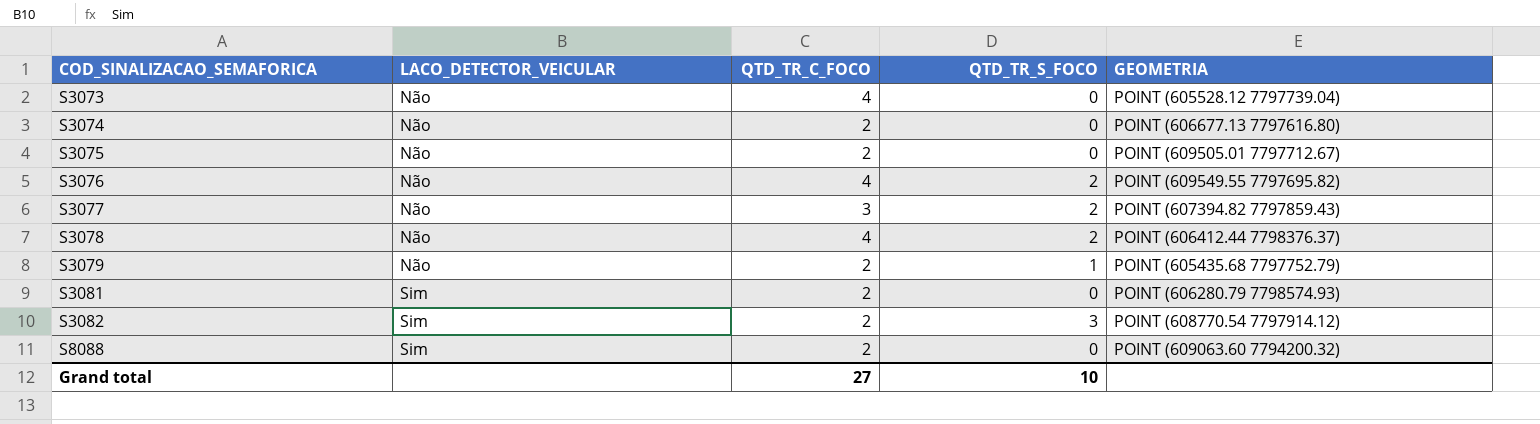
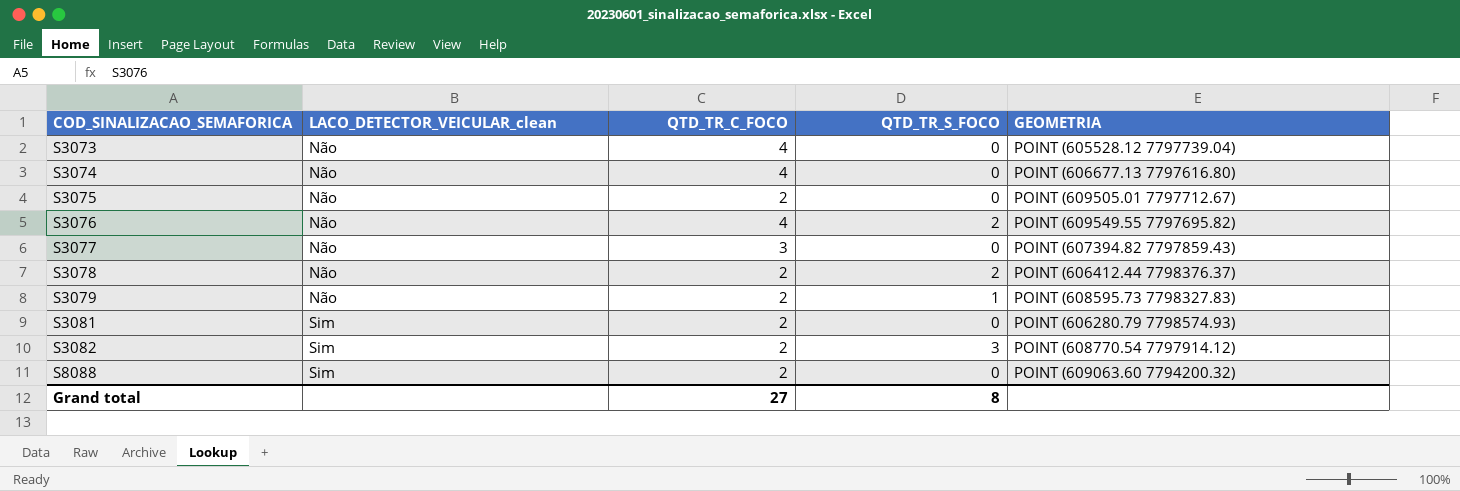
column name: LACO_DETECTOR_VEICULAR -> LACO_DETECTOR_VEICULAR_clean
S3074 | QTD_TR_C_FOCO: 2 -> 4
S3077 | QTD_TR_S_FOCO: 2 -> 0
S3078 | QTD_TR_C_FOCO: 4 -> 2
S3079 | GEOMETRIA: POINT (605435.68 7797752.79) -> POINT (608595.73 7798327.83)
Grand total | QTD_TR_S_FOCO: 10 -> 8

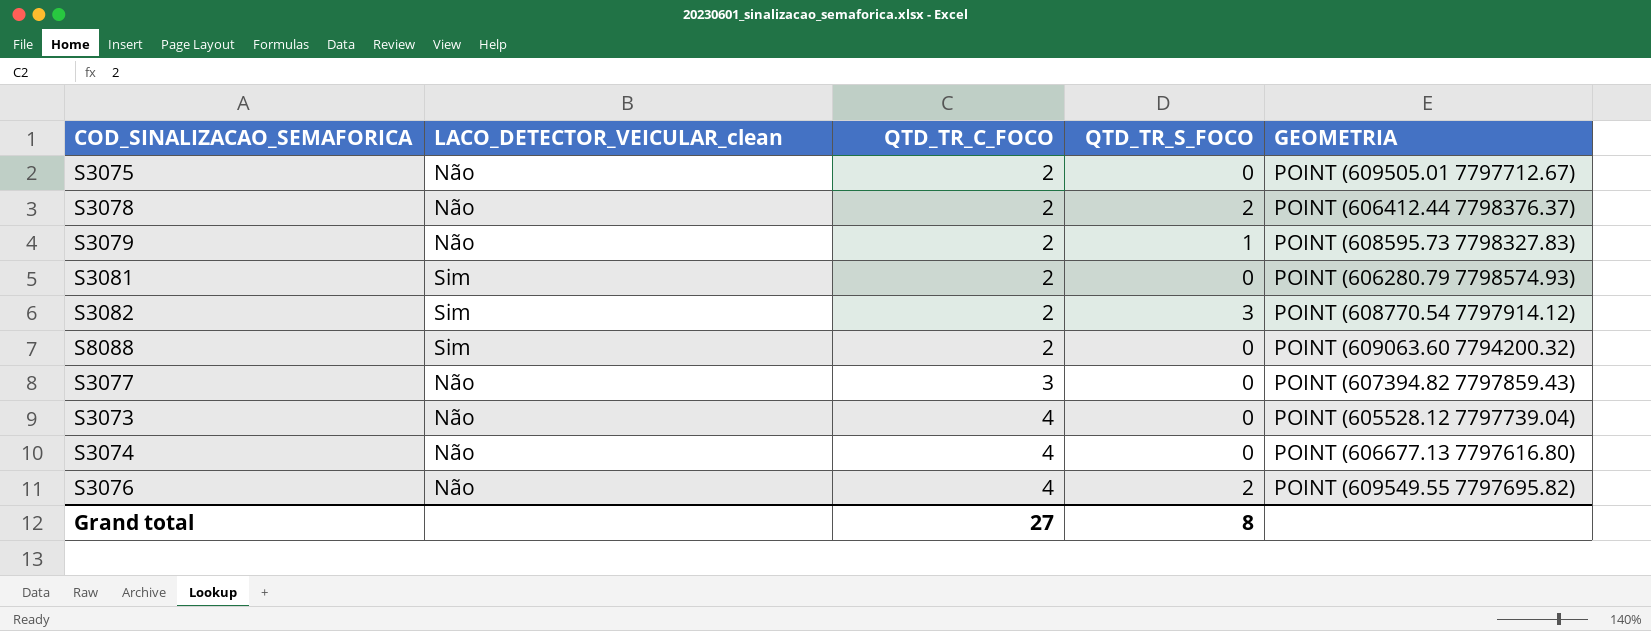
row order: COD_SINALIZACAO_SEMAFORICA ascending -> QTD_TR_C_FOCO ascending

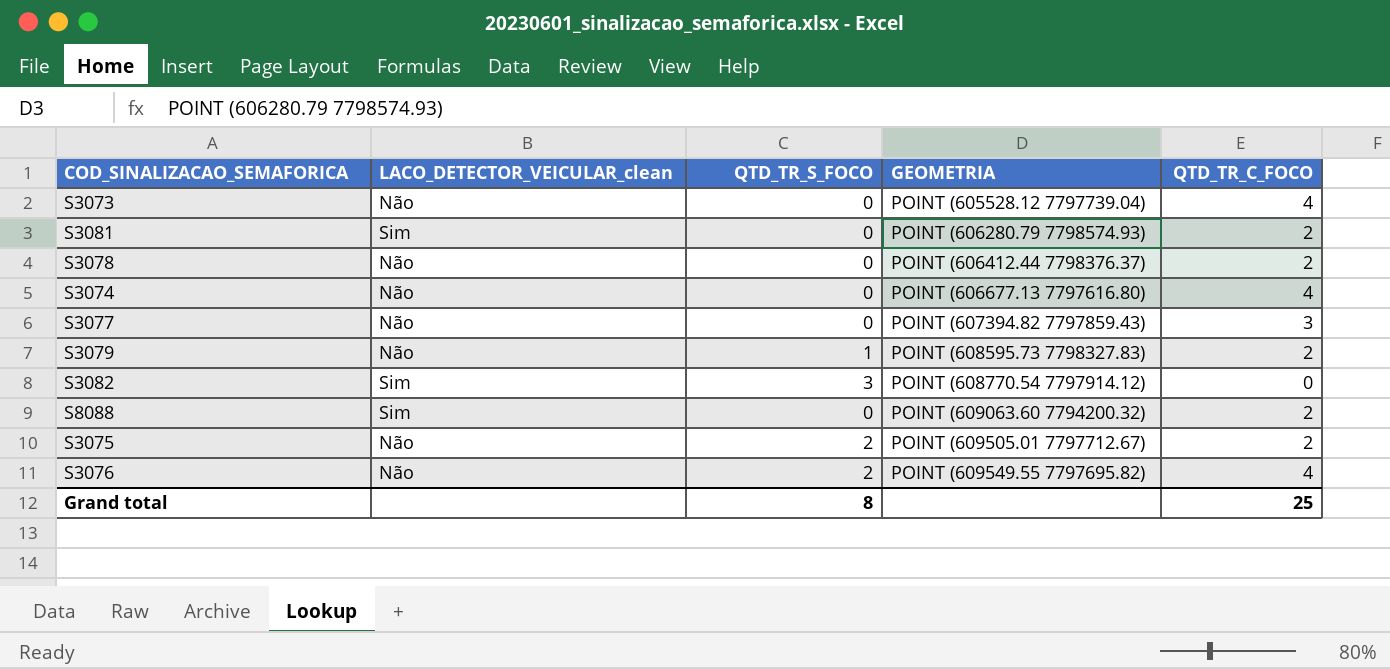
row order: QTD_TR_C_FOCO ascending -> GEOMETRIA ascending
column QTD_TR_C_FOCO | position: 3 -> 5
S3078 | QTD_TR_S_FOCO: 2 -> 0
S3082 | QTD_TR_C_FOCO: 2 -> 0
S3075 | QTD_TR_S_FOCO: 0 -> 2
Grand total | QTD_TR_C_FOCO: 27 -> 25

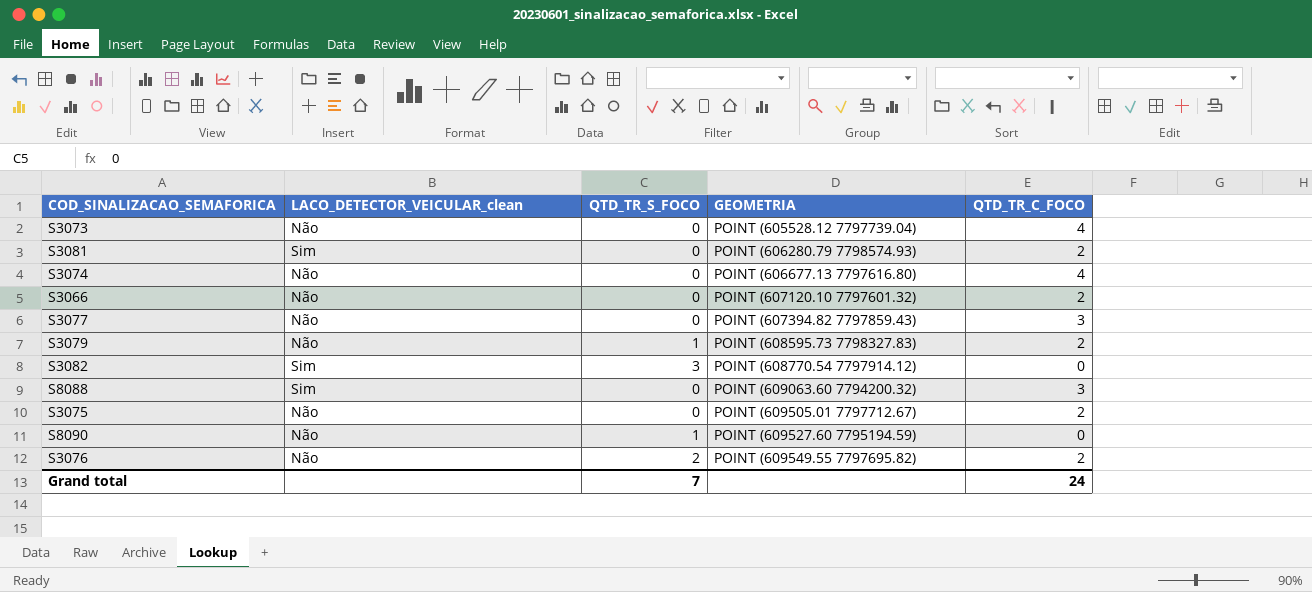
row S3078: Não | 0 | POINT (606412.44 7798376.37) | 2 -> none
row S3066: none -> Não | 0 | POINT (607120.10 7797601.32) | 2
S8088 | QTD_TR_C_FOCO: 2 -> 3
S3075 | QTD_TR_S_FOCO: 2 -> 0
row S8090: none -> Não | 1 | POINT (609527.60 7795194.59) | 0
S3076 | QTD_TR_C_FOCO: 4 -> 2
Grand total | QTD_TR_S_FOCO: 8 -> 7
Grand total | QTD_TR_C_FOCO: 25 -> 24

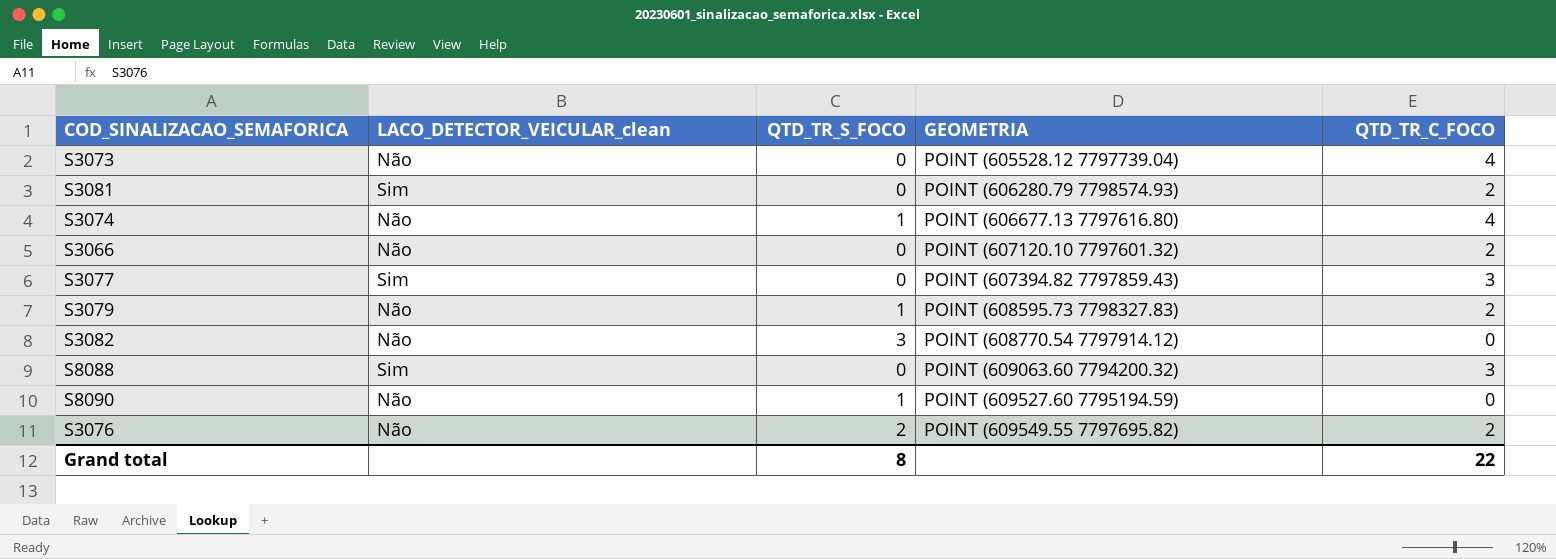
row S3075: Não | 0 | POINT (609505.01 7797712.67) | 2 -> none
S3074 | QTD_TR_S_FOCO: 0 -> 1
S3077 | LACO_DETECTOR_VEICULAR_clean: Não -> Sim
S3082 | LACO_DETECTOR_VEICULAR_clean: Sim -> Não
Grand total | QTD_TR_S_FOCO: 7 -> 8
Grand total | QTD_TR_C_FOCO: 24 -> 22

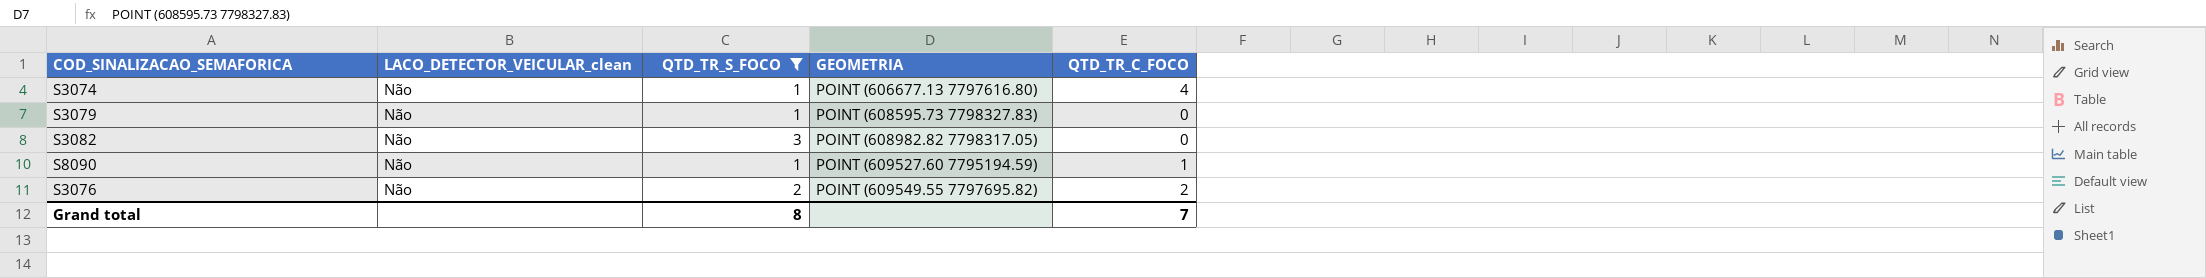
filter: none -> QTD_TR_S_FOCO != 0
S3079 | QTD_TR_C_FOCO: 2 -> 0
S3082 | GEOMETRIA: POINT (608770.54 7797914.12) -> POINT (608982.82 7798317.05)
S8090 | QTD_TR_C_FOCO: 0 -> 1
Grand total | QTD_TR_C_FOCO: 22 -> 7

